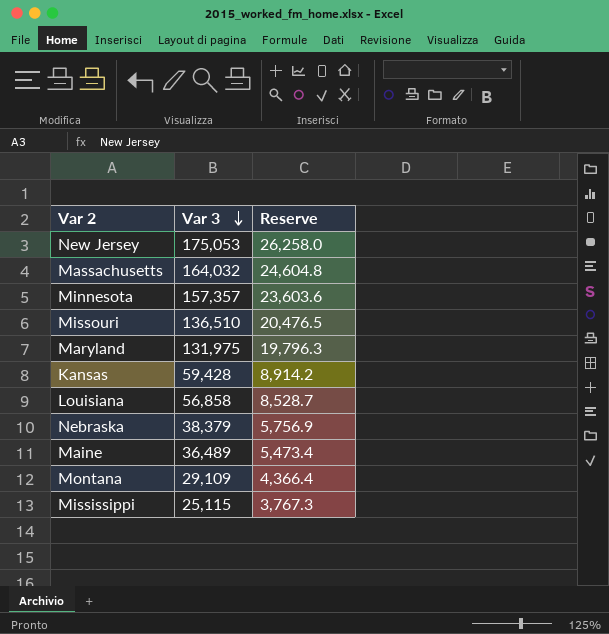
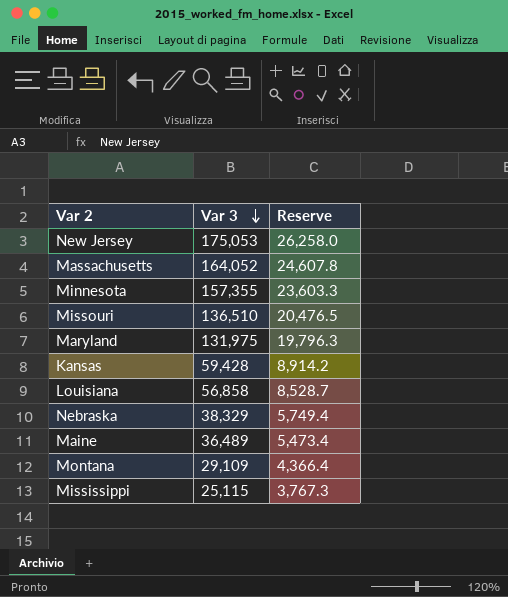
Massachusetts | Var 3: 164,032 -> 164,052
Massachusetts | Reserve: 24,604.8 -> 24,607.8
Minnesota | Var 3: 157,357 -> 157,355
Minnesota | Reserve: 23,603.6 -> 23,603.3
Nebraska | Var 3: 38,379 -> 38,329
Nebraska | Reserve: 5,756.9 -> 5,749.4

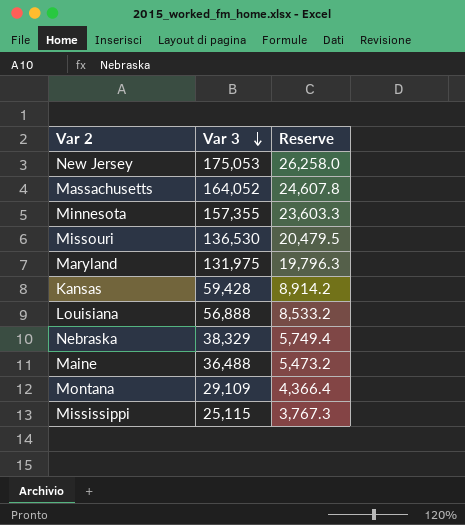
Missouri | Var 3: 136,510 -> 136,530
Missouri | Reserve: 20,476.5 -> 20,479.5
Louisiana | Var 3: 56,858 -> 56,888
Louisiana | Reserve: 8,528.7 -> 8,533.2
Maine | Var 3: 36,489 -> 36,488
Maine | Reserve: 5,473.4 -> 5,473.2

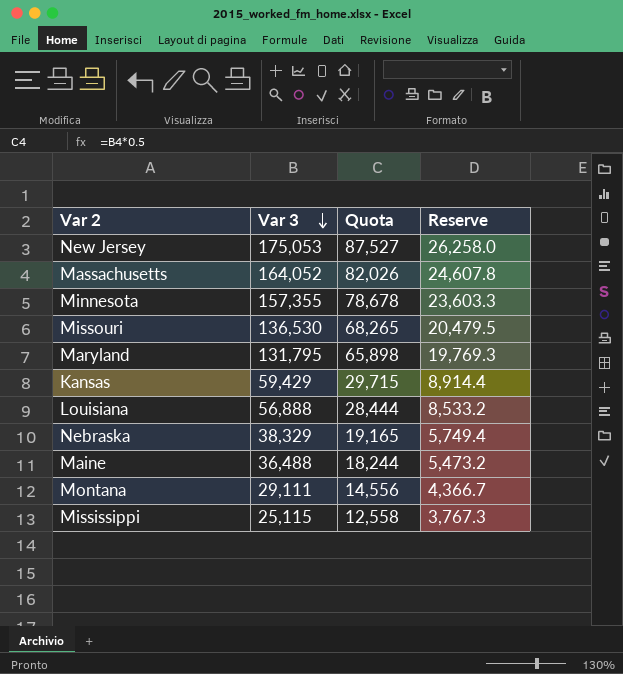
column Quota | formula: none -> [Var 3] * 0.5
Maryland | Var 3: 131,975 -> 131,795
Maryland | Reserve: 19,796.3 -> 19,769.3
Kansas | Var 3: 59,428 -> 59,429
Kansas | Reserve: 8,914.2 -> 8,914.4
Montana | Var 3: 29,109 -> 29,111
Montana | Reserve: 4,366.4 -> 4,366.7

